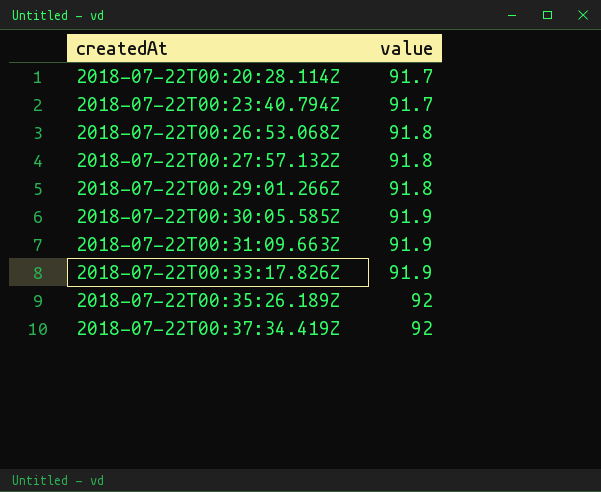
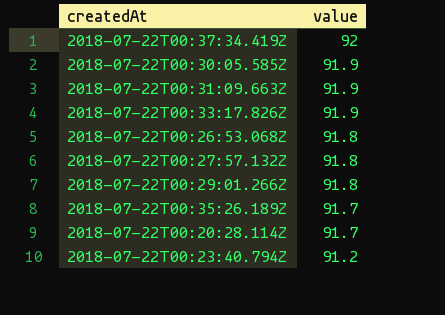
row order: createdAt ascending -> value descending
2018-07-22T00:35:26.189Z | value: 92 -> 91.7
2018-07-22T00:23:40.794Z | value: 91.7 -> 91.2

